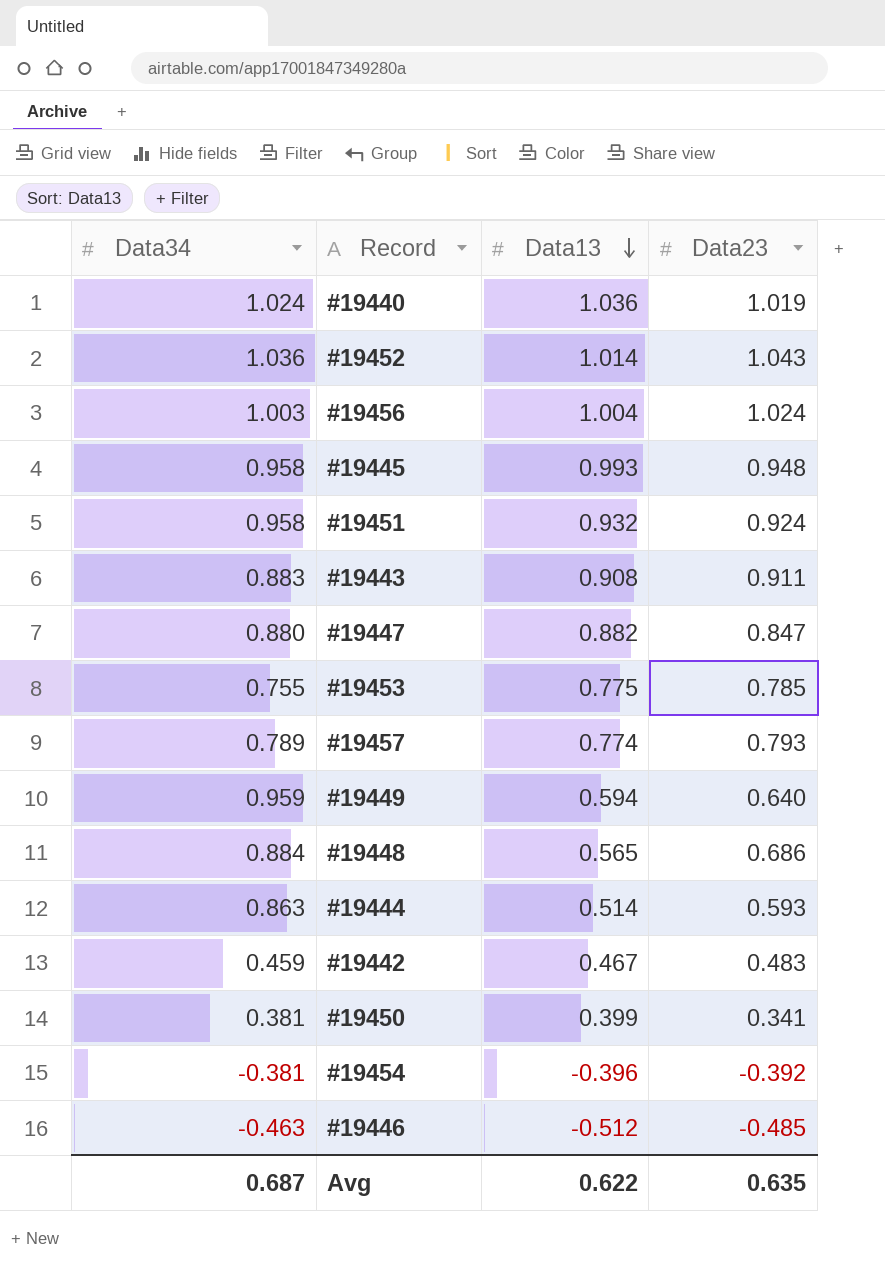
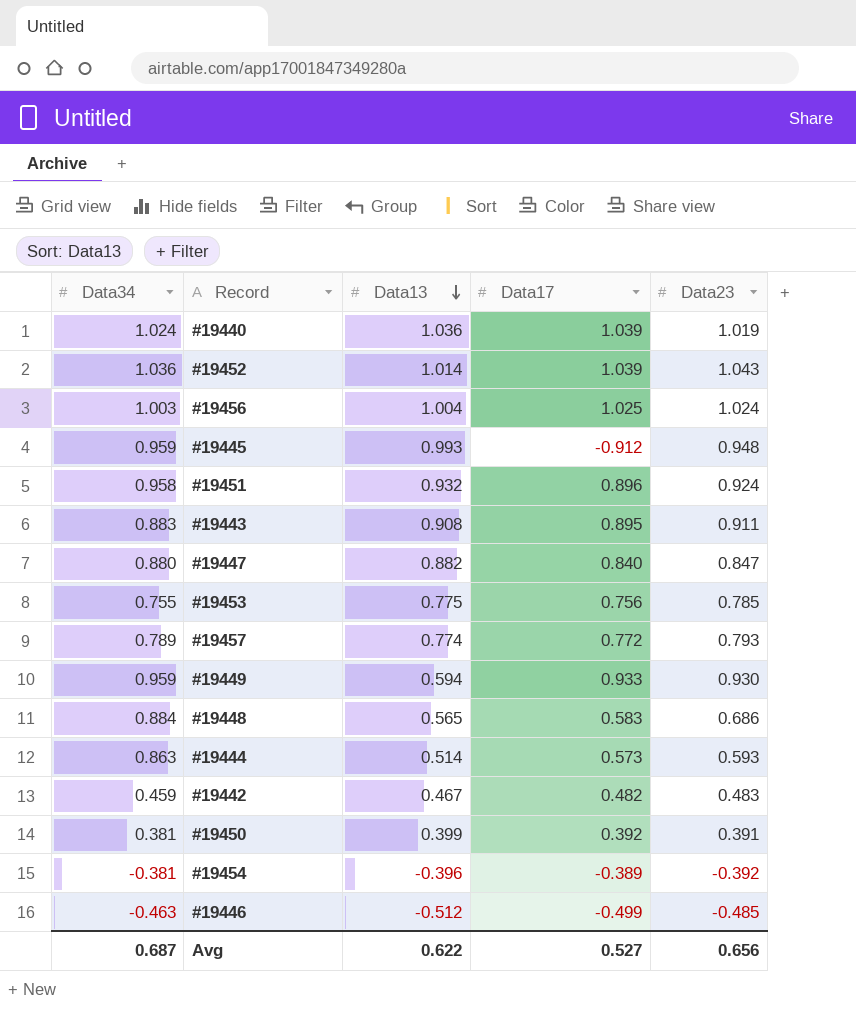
column Data17 | position: none -> 4
#19445 | Data34: 0.958 -> 0.959
#19449 | Data23: 0.640 -> 0.930
#19450 | Data23: 0.341 -> 0.391
Avg | Data23: 0.635 -> 0.656

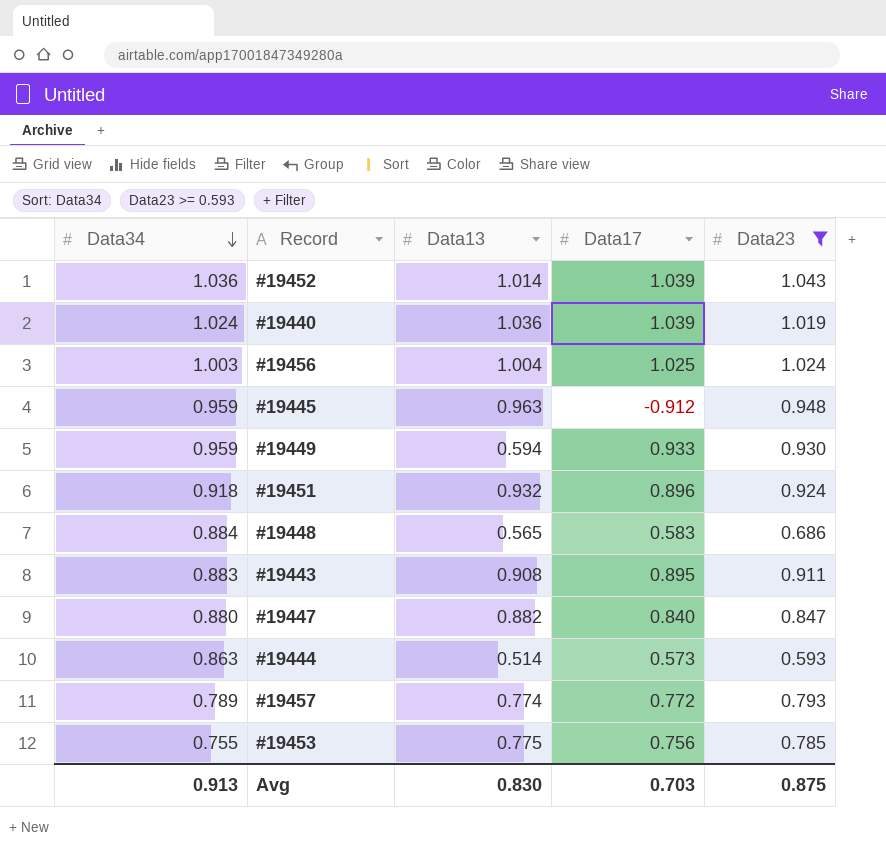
filter: none -> Data23 >= 0.593
row order: Data13 descending -> Data34 descending
#19445 | Data13: 0.993 -> 0.963
#19451 | Data34: 0.958 -> 0.918
Avg | Data34: 0.687 -> 0.913
Avg | Data13: 0.622 -> 0.830
Avg | Data17: 0.527 -> 0.703
Avg | Data23: 0.656 -> 0.875

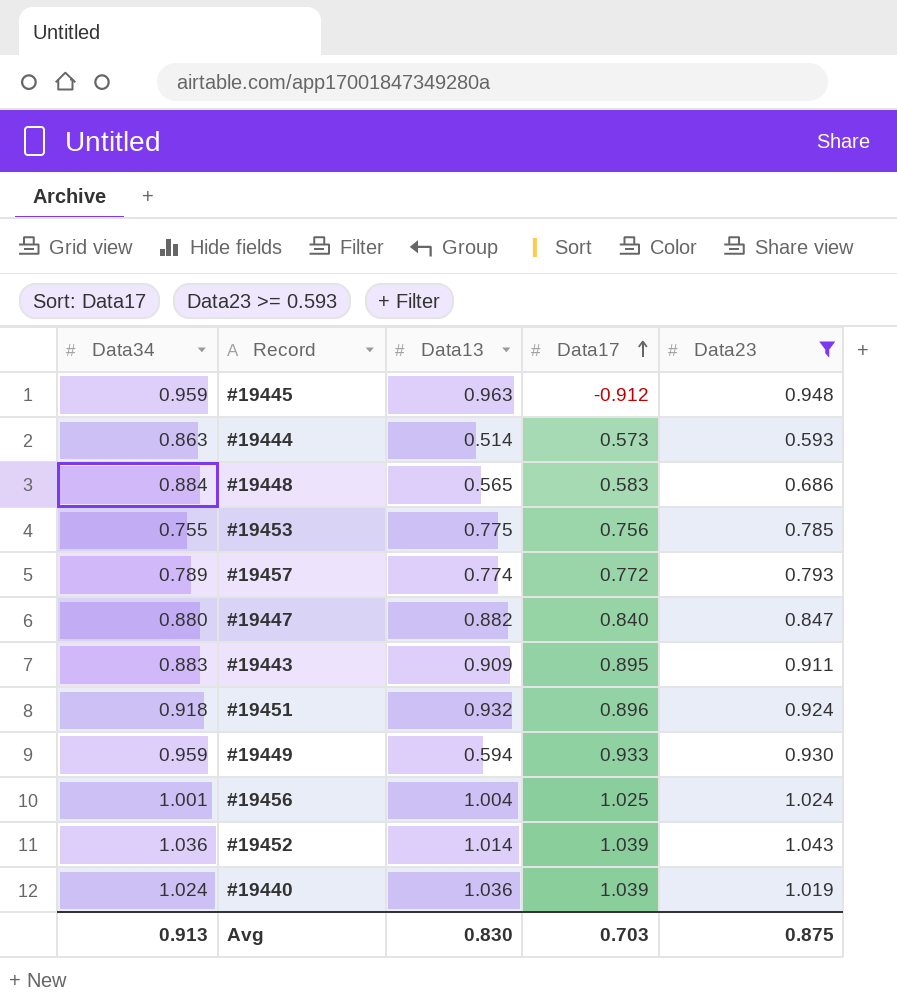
row order: Data34 descending -> Data17 ascending
#19443 | Data13: 0.908 -> 0.909
#19456 | Data34: 1.003 -> 1.001

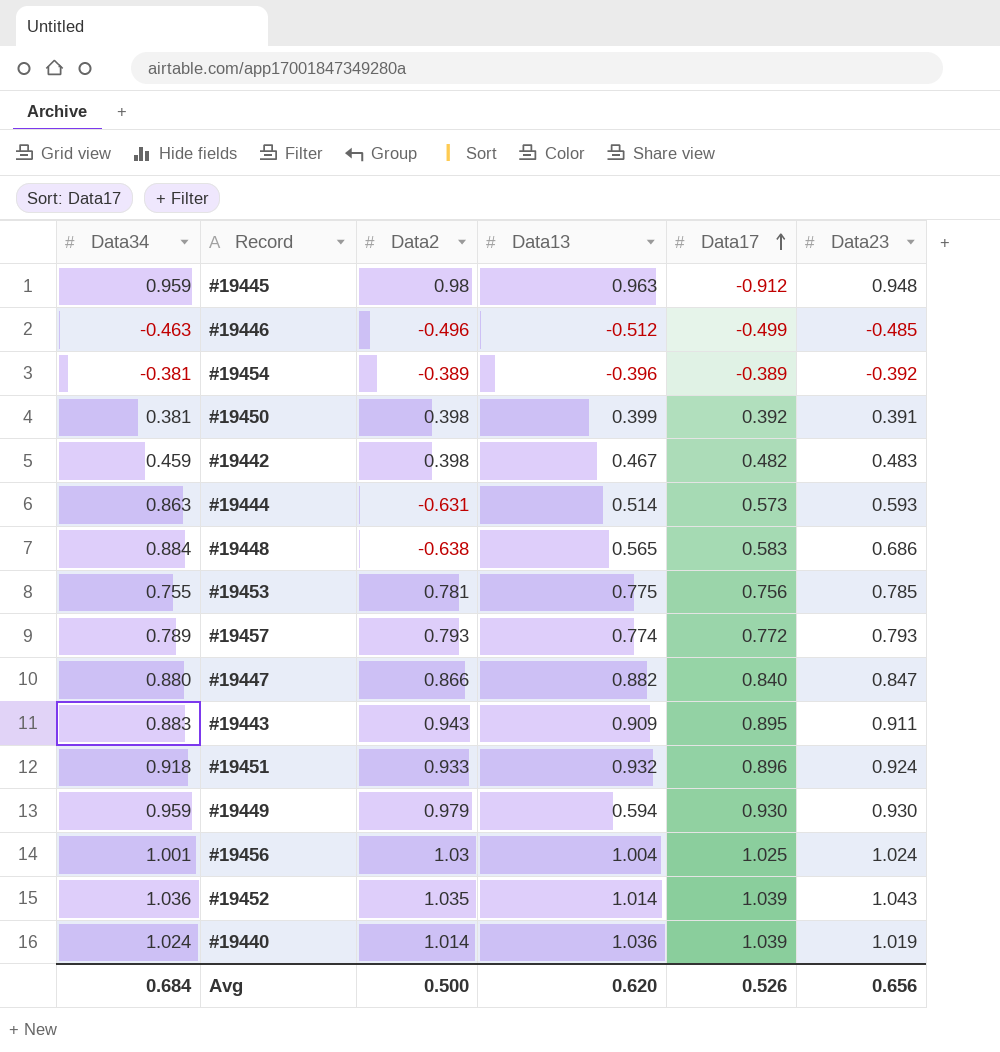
filter: Data23 >= 0.593 -> none
column Data2 | position: none -> 3
#19449 | Data17: 0.933 -> 0.930
Avg | Data34: 0.913 -> 0.684
Avg | Data13: 0.830 -> 0.620
Avg | Data17: 0.703 -> 0.526
Avg | Data23: 0.875 -> 0.656

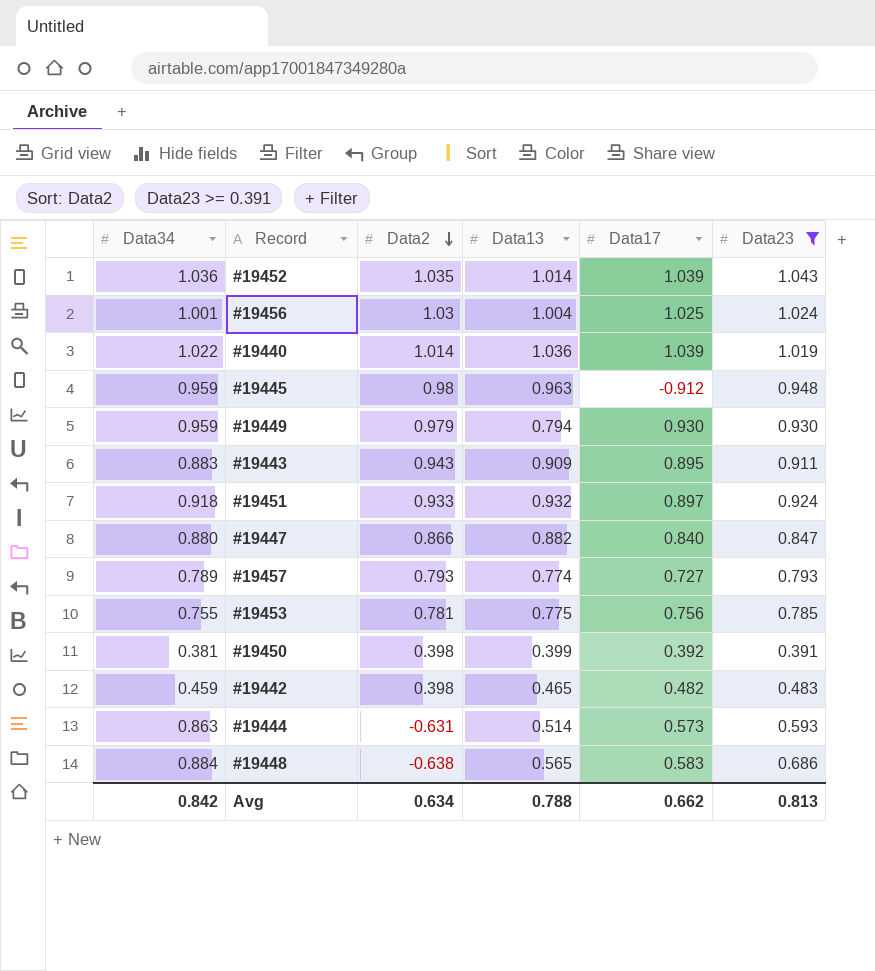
filter: none -> Data23 >= 0.391
row order: Data17 ascending -> Data2 descending
#19440 | Data34: 1.024 -> 1.022
#19449 | Data13: 0.594 -> 0.794
#19451 | Data17: 0.896 -> 0.897
#19457 | Data17: 0.772 -> 0.727
#19442 | Data13: 0.467 -> 0.465
Avg | Data34: 0.684 -> 0.842
Avg | Data2: 0.500 -> 0.634
Avg | Data13: 0.620 -> 0.788
Avg | Data17: 0.526 -> 0.662
Avg | Data23: 0.656 -> 0.813

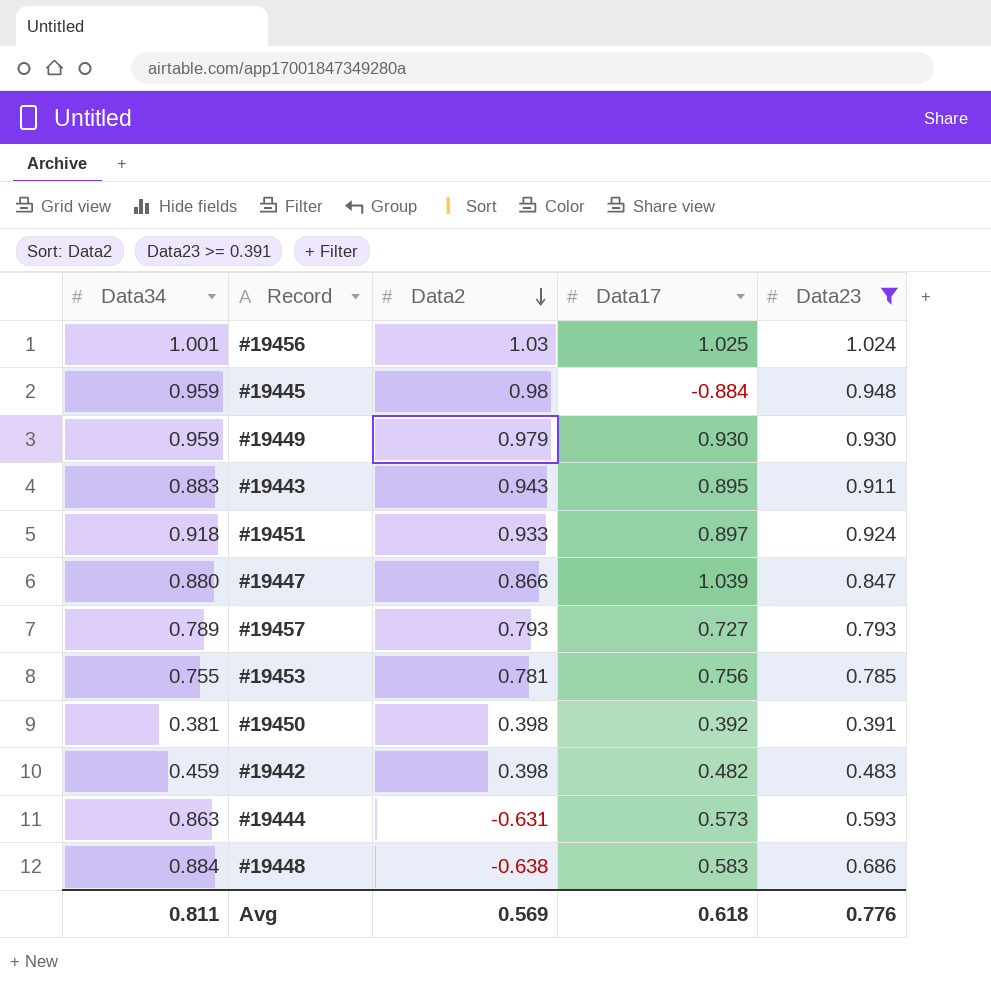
column Data13 | position: 4 -> none
row #19452: 1.036 | 1.035 | 1.014 | 1.039 | 1.043 -> none
row #19440: 1.022 | 1.014 | 1.036 | 1.039 | 1.019 -> none
#19445 | Data17: -0.912 -> -0.884
#19447 | Data17: 0.840 -> 1.039
Avg | Data34: 0.842 -> 0.811
Avg | Data2: 0.634 -> 0.569
Avg | Data17: 0.662 -> 0.618
Avg | Data23: 0.813 -> 0.776

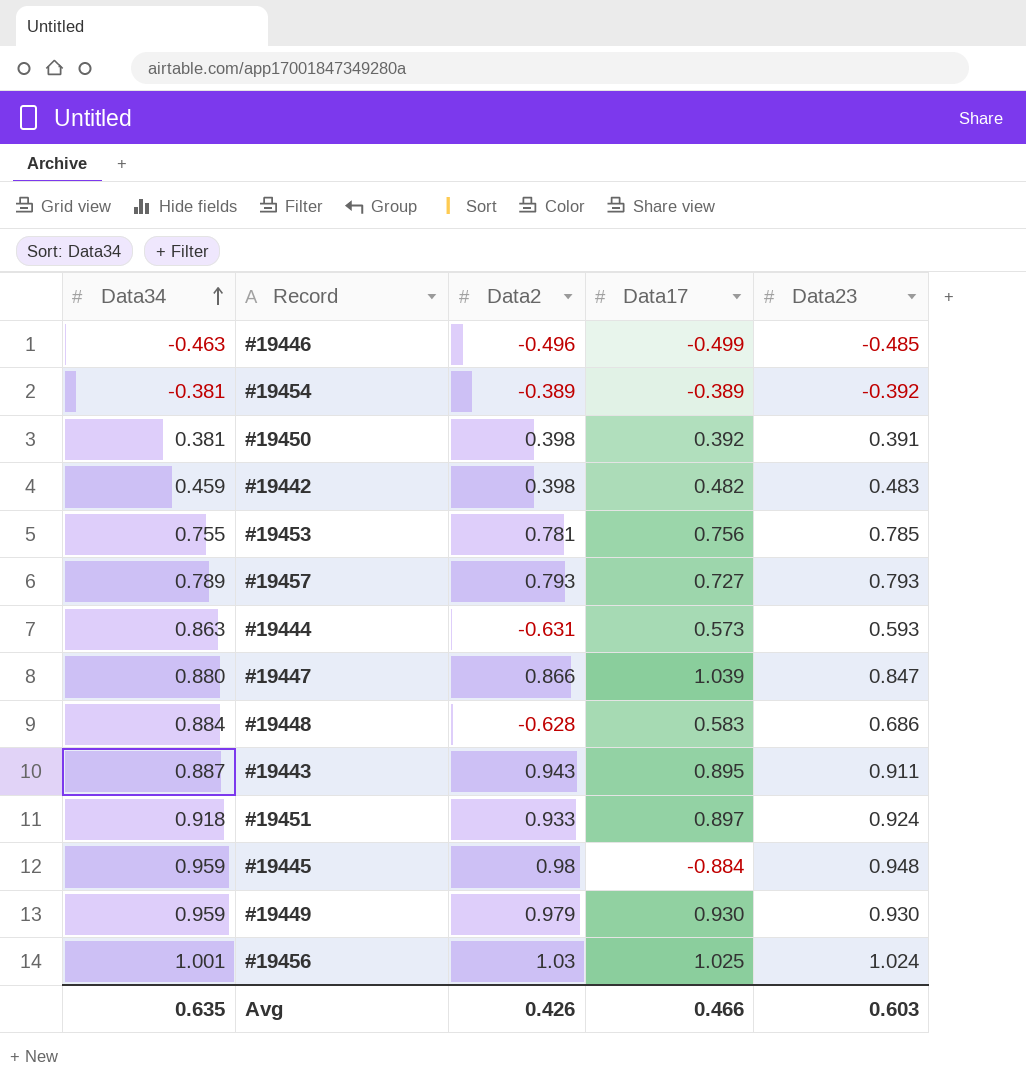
filter: Data23 >= 0.391 -> none
row order: Data2 descending -> Data34 ascending
#19448 | Data2: -0.638 -> -0.628
#19443 | Data34: 0.883 -> 0.887
Avg | Data34: 0.811 -> 0.635
Avg | Data2: 0.569 -> 0.426
Avg | Data17: 0.618 -> 0.466
Avg | Data23: 0.776 -> 0.603

